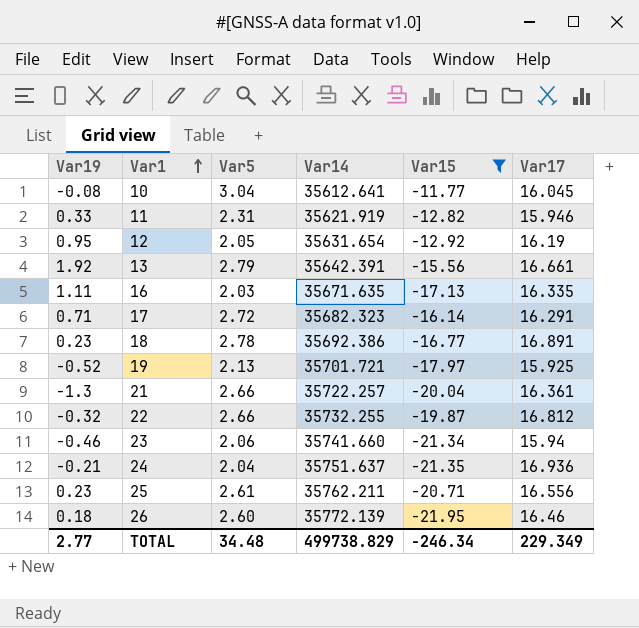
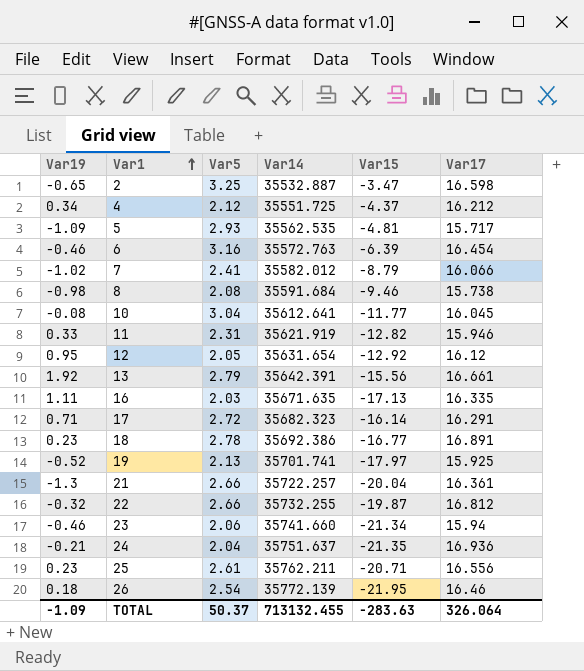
filter: Var15 <= -11.77 -> none
12 | Var17: 16.19 -> 16.12
19 | Var14: 35701.721 -> 35701.741
26 | Var5: 2.60 -> 2.54
TOTAL | Var19: 2.77 -> -1.09
TOTAL | Var5: 34.48 -> 50.37
TOTAL | Var14: 499738.829 -> 713132.455
TOTAL | Var15: -246.34 -> -283.63
TOTAL | Var17: 229.349 -> 326.064

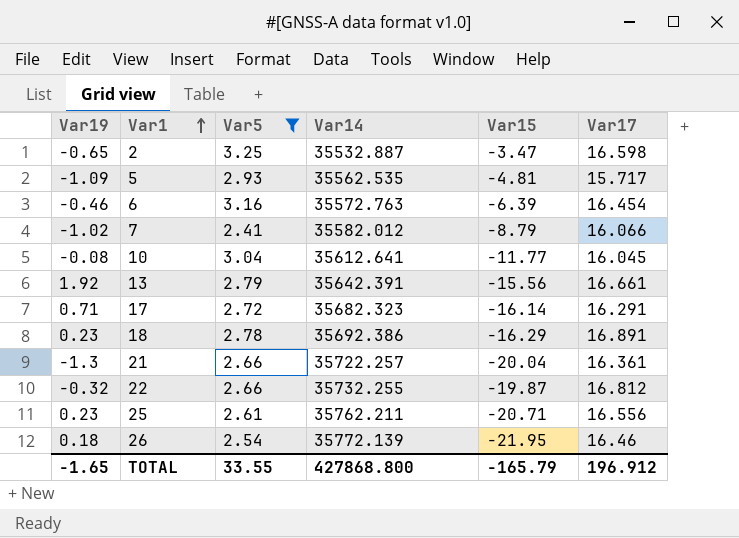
filter: none -> Var5 >= 2.41
18 | Var15: -16.77 -> -16.29
TOTAL | Var19: -1.09 -> -1.65
TOTAL | Var5: 50.37 -> 33.55
TOTAL | Var14: 713132.455 -> 427868.800
TOTAL | Var15: -283.63 -> -165.79
TOTAL | Var17: 326.064 -> 196.912

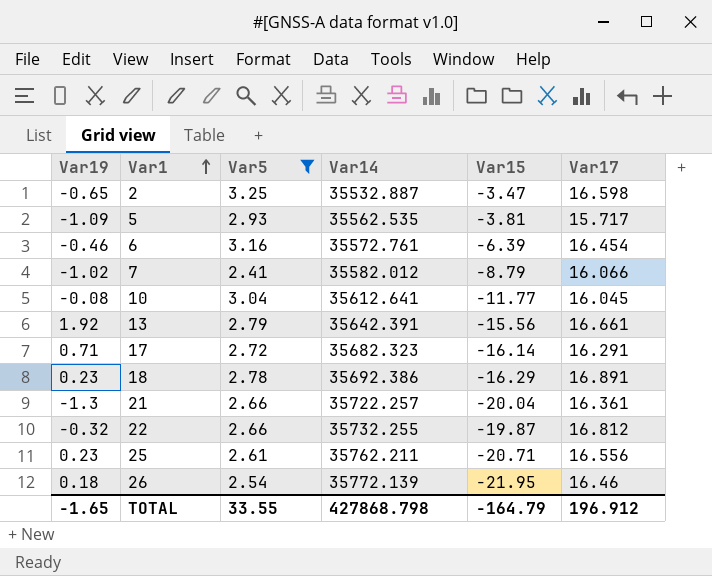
5 | Var15: -4.81 -> -3.81
6 | Var14: 35572.763 -> 35572.761
TOTAL | Var14: 427868.800 -> 427868.798
TOTAL | Var15: -165.79 -> -164.79

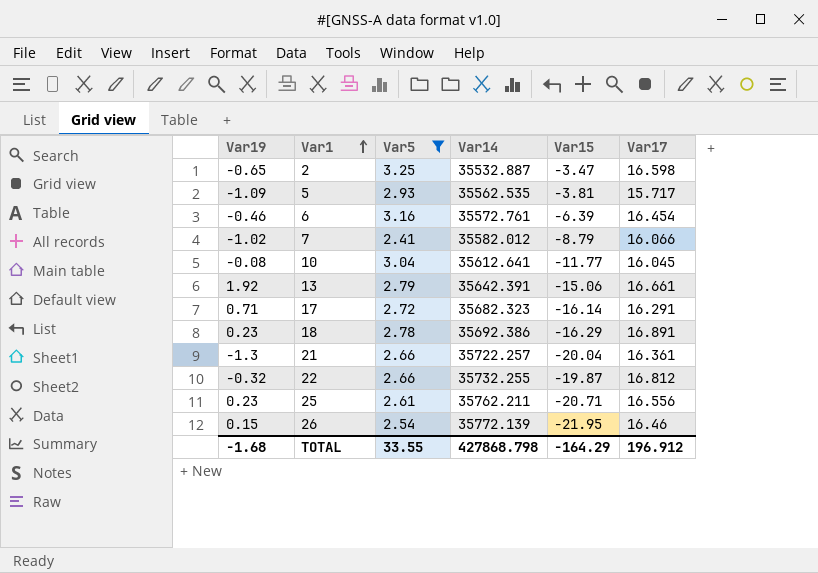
13 | Var15: -15.56 -> -15.06
26 | Var19: 0.18 -> 0.15
TOTAL | Var19: -1.65 -> -1.68
TOTAL | Var15: -164.79 -> -164.29

